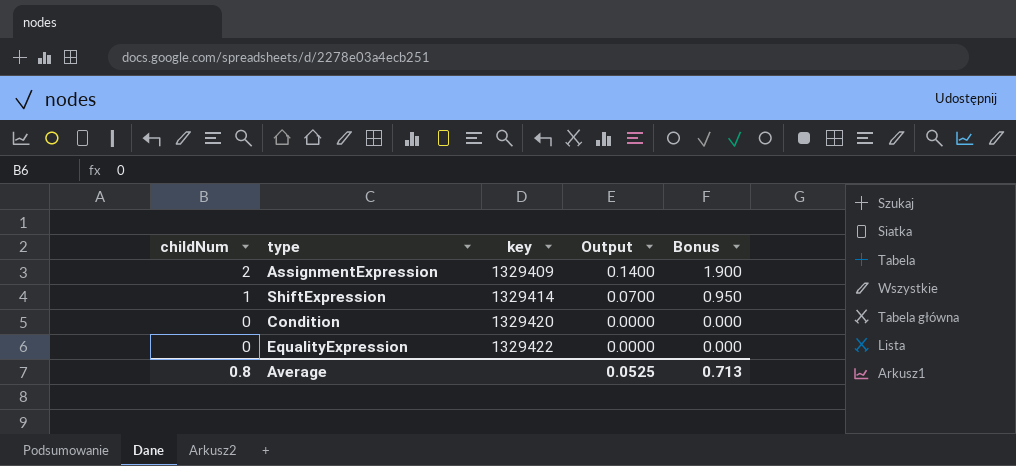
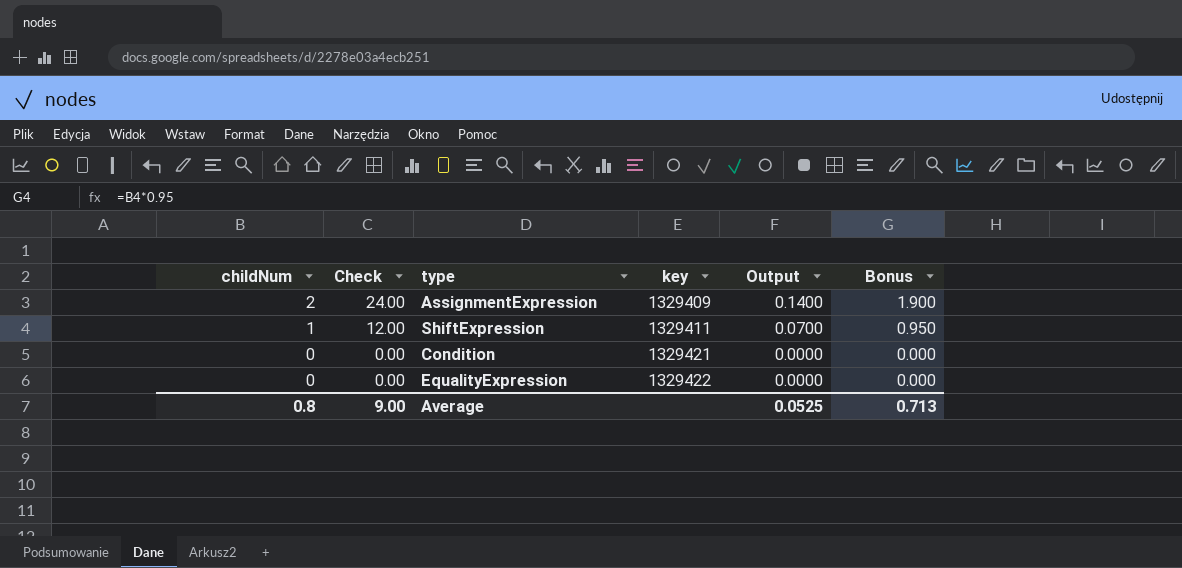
column Check | formula: none -> [childNum] * 12
ShiftExpression | key: 1329414 -> 1329411
Condition | key: 1329420 -> 1329421

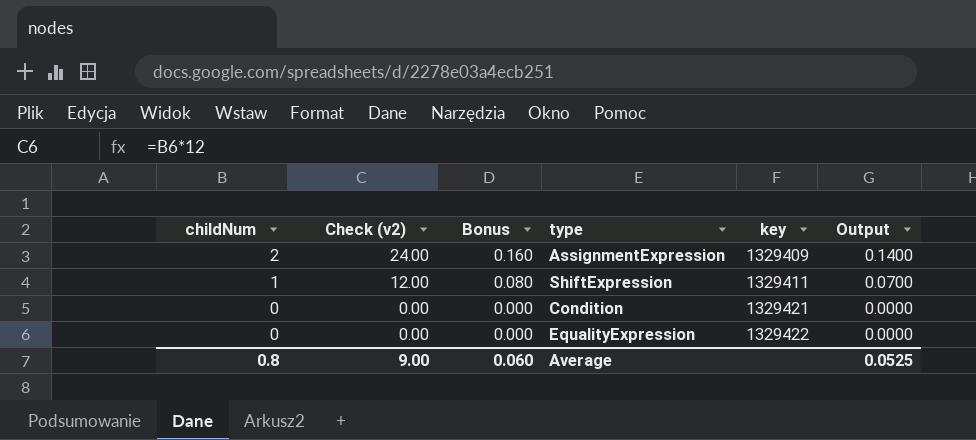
column name: Check -> Check (v2)
column Bonus | formula: [childNum] * 0.95 -> [childNum] * 0.08
column Bonus | position: 6 -> 3
Average | Bonus: 0.713 -> 0.060

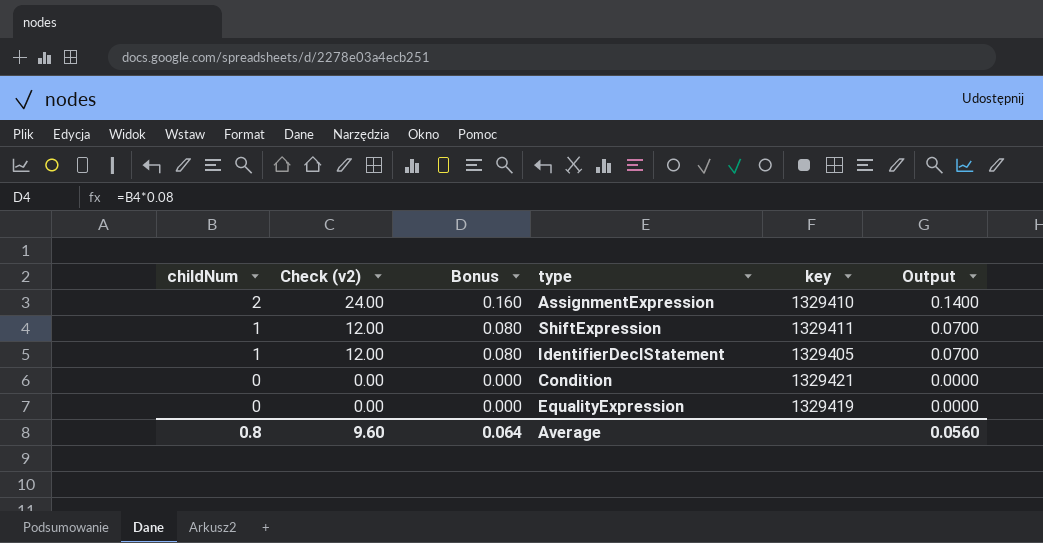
AssignmentExpression | key: 1329409 -> 1329410
row IdentifierDeclStatement: none -> 1 | 12.00 | 0.080 | 1329405 | 0.0700
EqualityExpression | key: 1329422 -> 1329419
Average | Check (v2): 9.00 -> 9.60
Average | Bonus: 0.060 -> 0.064
Average | Output: 0.0525 -> 0.0560

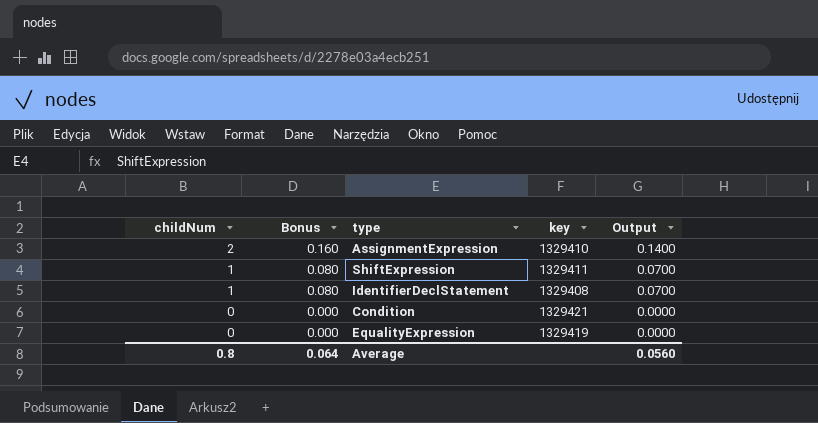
column Check (v2) | formula: [childNum] * 12 -> none
IdentifierDeclStatement | key: 1329405 -> 1329408

